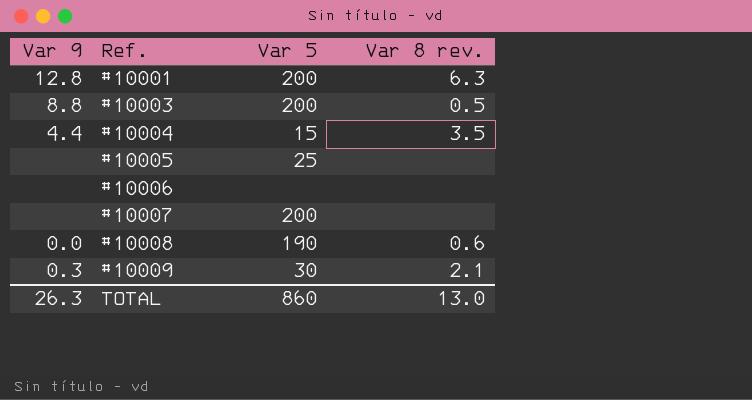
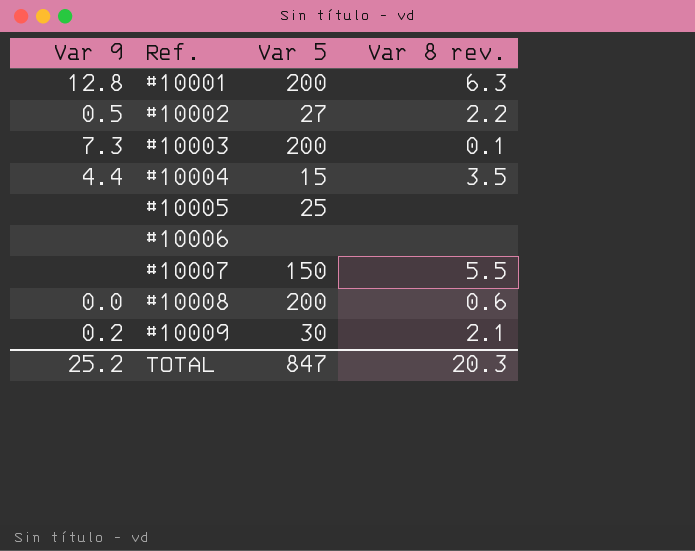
row #10002: none -> 0.5 | 27 | 2.2
#10003 | Var 9: 8.8 -> 7.3
#10003 | Var 8 rev.: 0.5 -> 0.1
#10007 | Var 5: 200 -> 150
#10007 | Var 8 rev.: none -> 5.5
#10008 | Var 5: 190 -> 200
#10009 | Var 9: 0.3 -> 0.2
TOTAL | Var 9: 26.3 -> 25.2
TOTAL | Var 5: 860 -> 847
TOTAL | Var 8 rev.: 13.0 -> 20.3

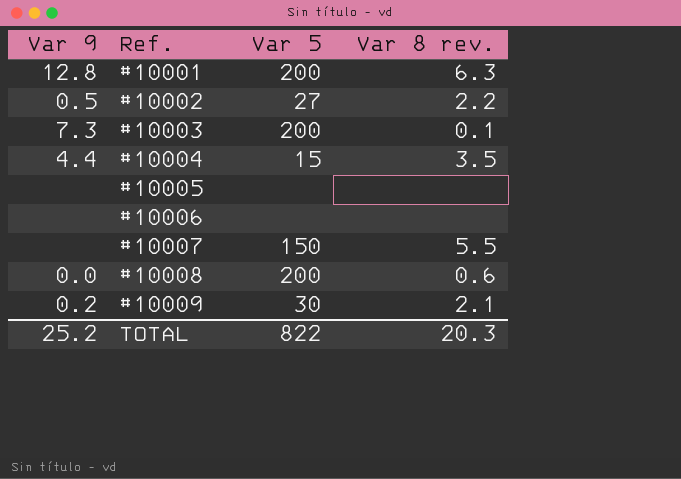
#10005 | Var 5: 25 -> none
TOTAL | Var 5: 847 -> 822

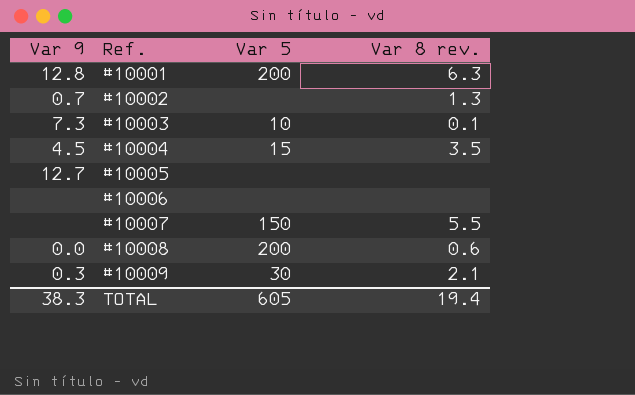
#10002 | Var 9: 0.5 -> 0.7
#10002 | Var 5: 27 -> none
#10002 | Var 8 rev.: 2.2 -> 1.3
#10003 | Var 5: 200 -> 10
#10004 | Var 9: 4.4 -> 4.5
#10005 | Var 9: none -> 12.7
#10009 | Var 9: 0.2 -> 0.3
TOTAL | Var 9: 25.2 -> 38.3
TOTAL | Var 5: 822 -> 605
TOTAL | Var 8 rev.: 20.3 -> 19.4

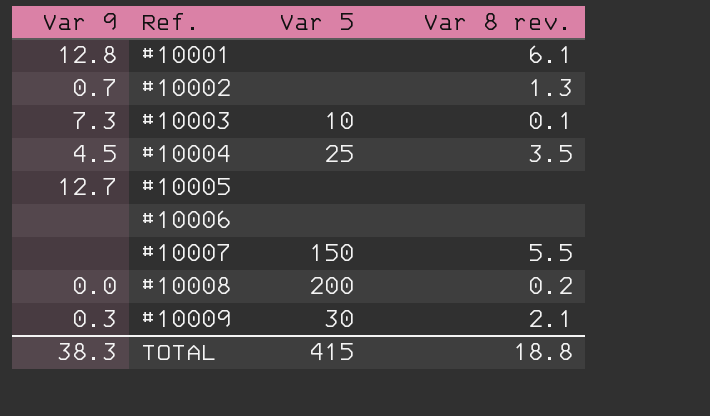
#10001 | Var 5: 200 -> none
#10001 | Var 8 rev.: 6.3 -> 6.1
#10004 | Var 5: 15 -> 25
#10008 | Var 8 rev.: 0.6 -> 0.2
TOTAL | Var 5: 605 -> 415
TOTAL | Var 8 rev.: 19.4 -> 18.8

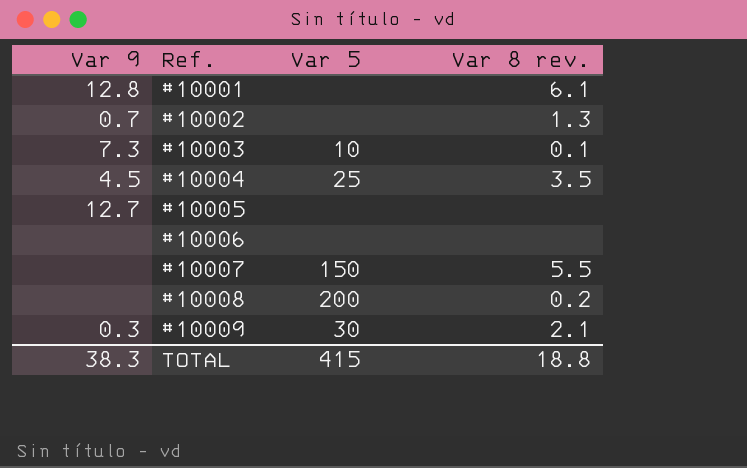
#10008 | Var 9: 0.0 -> none

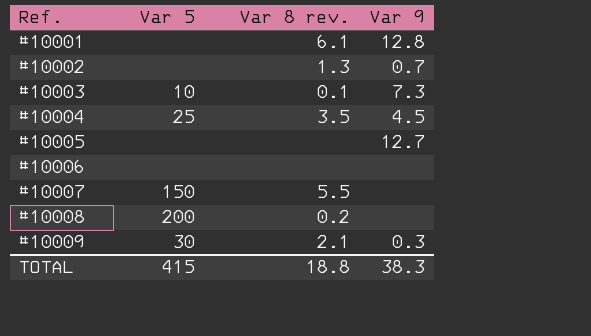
column Var 9 | position: 1 -> 4

